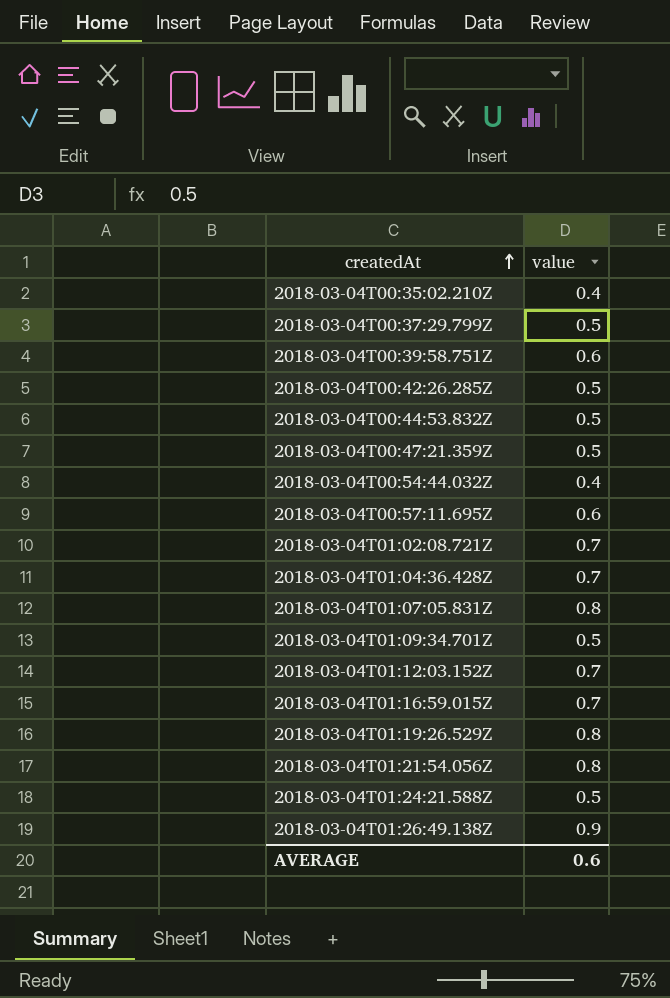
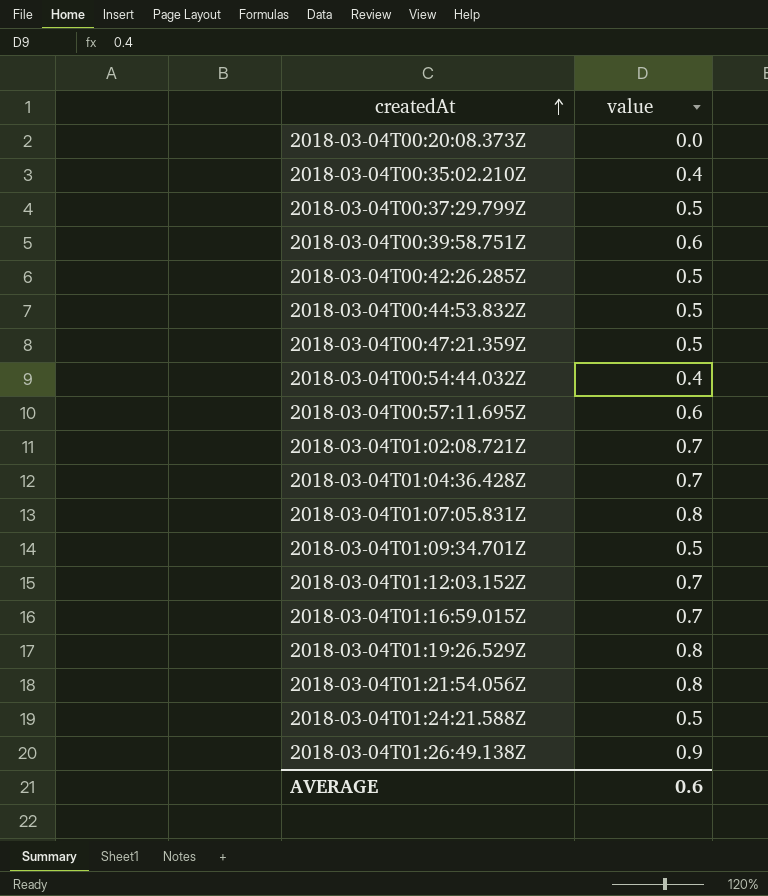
row 2018-03-04T00:20:08.373Z: none -> 0.0

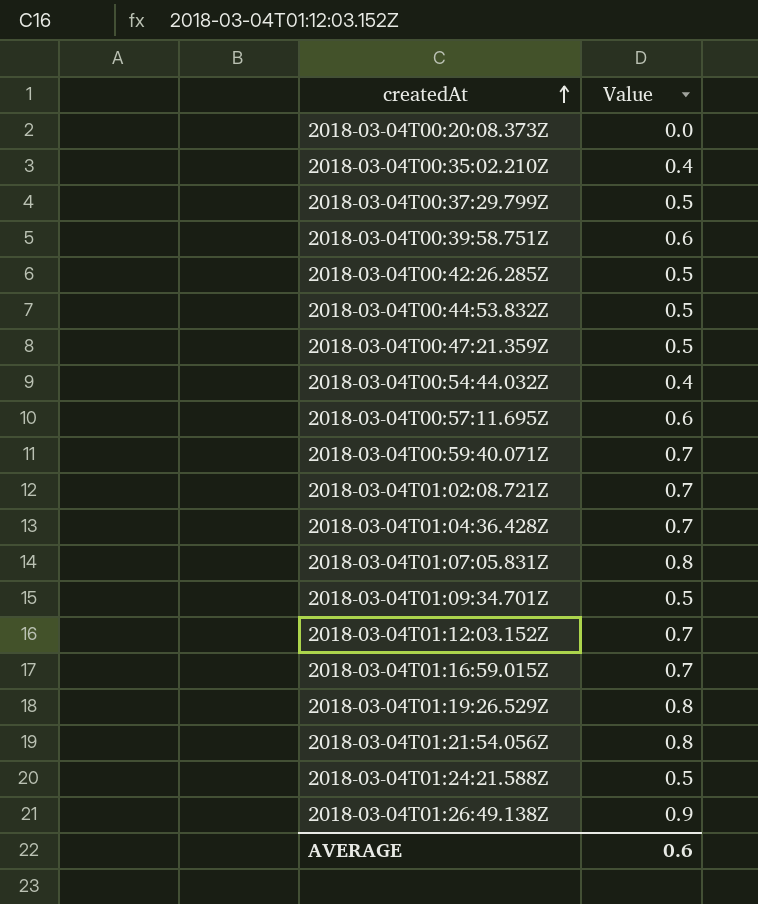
column name: value -> Value
row 2018-03-04T00:59:40.071Z: none -> 0.7

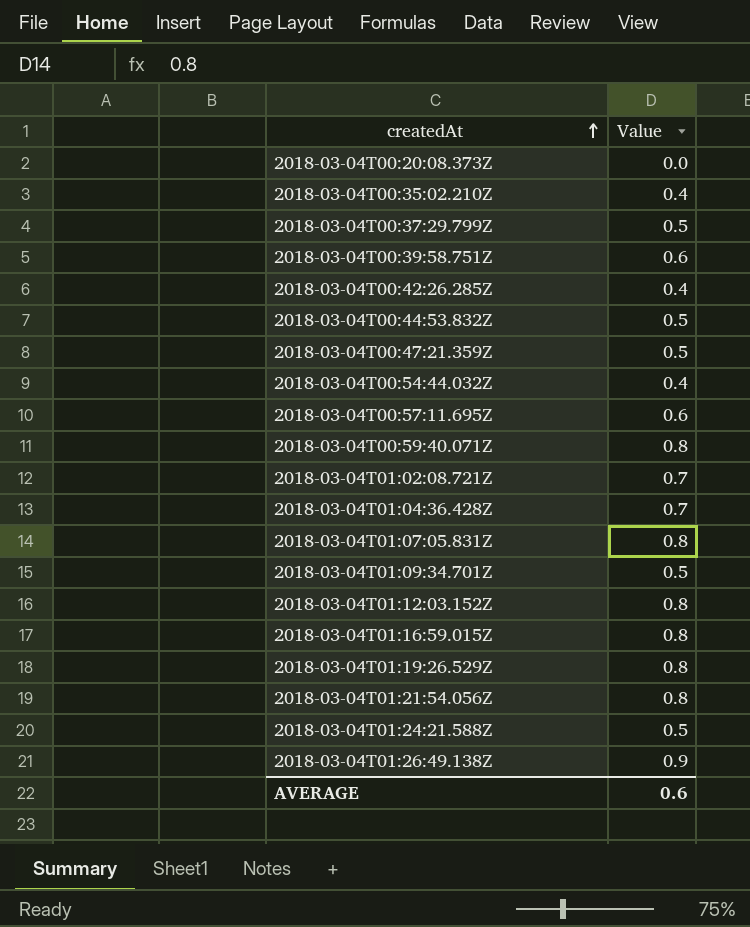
2018-03-04T00:42:26.285Z | Value: 0.5 -> 0.4
2018-03-04T00:59:40.071Z | Value: 0.7 -> 0.8
2018-03-04T01:12:03.152Z | Value: 0.7 -> 0.8
2018-03-04T01:16:59.015Z | Value: 0.7 -> 0.8

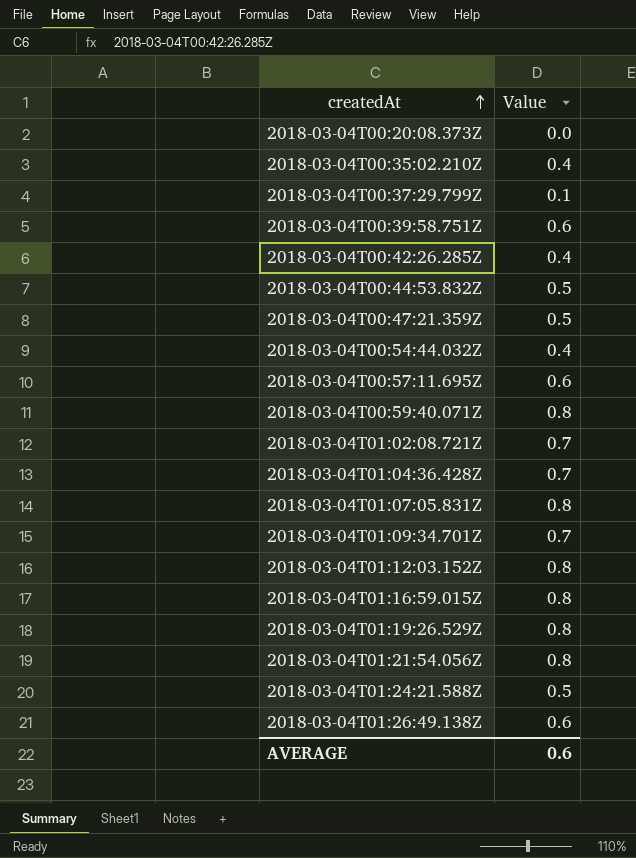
2018-03-04T00:37:29.799Z | Value: 0.5 -> 0.1
2018-03-04T01:09:34.701Z | Value: 0.5 -> 0.7
2018-03-04T01:26:49.138Z | Value: 0.9 -> 0.6

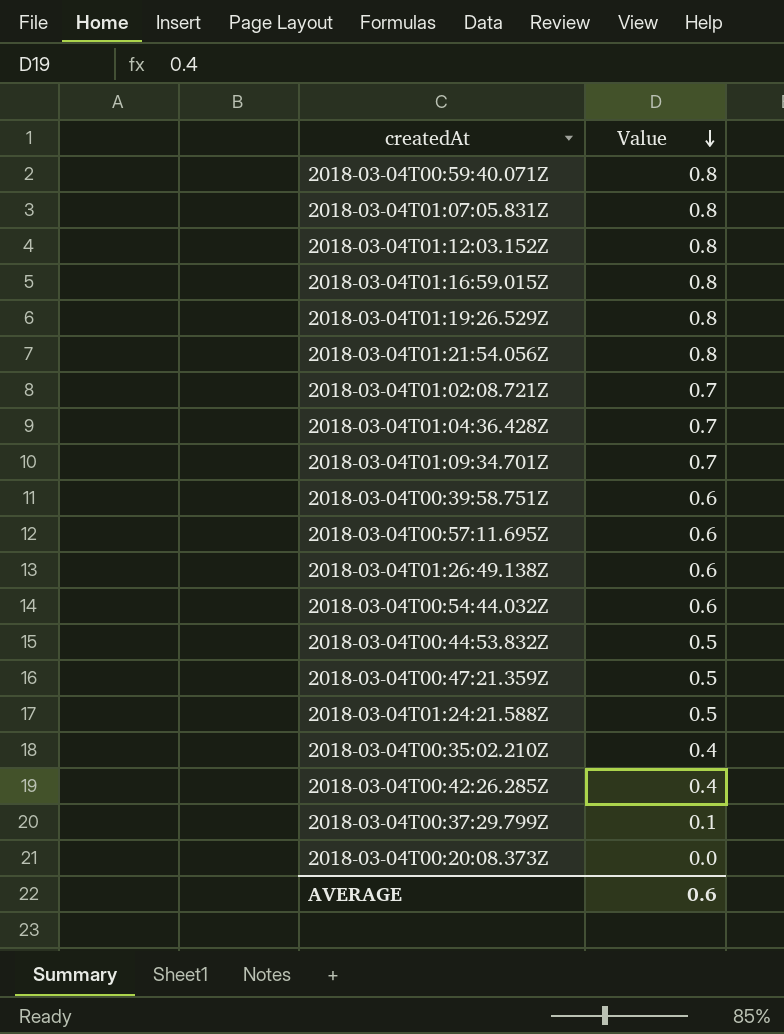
row order: createdAt ascending -> Value descending
2018-03-04T00:54:44.032Z | Value: 0.4 -> 0.6

